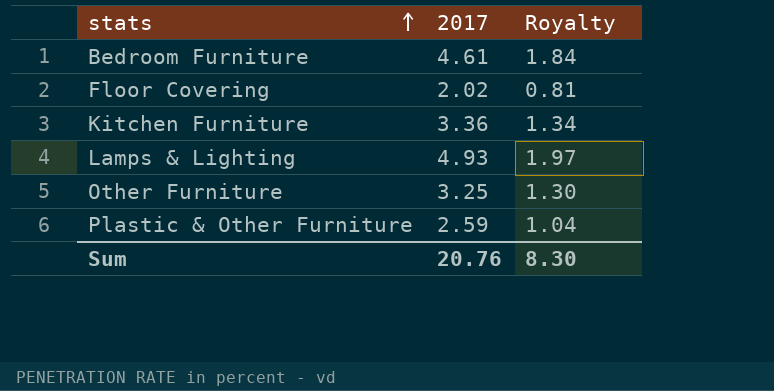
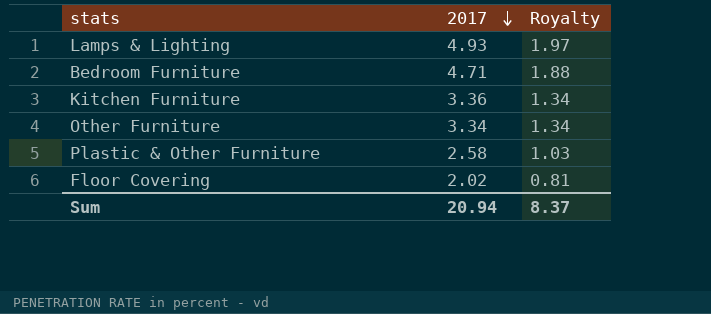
row order: stats ascending -> 2017 descending
Bedroom Furniture | 2017: 4.61 -> 4.71
Bedroom Furniture | Royalty: 1.84 -> 1.88
Other Furniture | 2017: 3.25 -> 3.34
Other Furniture | Royalty: 1.30 -> 1.34
Plastic & Other Furniture | 2017: 2.59 -> 2.58
Plastic & Other Furniture | Royalty: 1.04 -> 1.03
Sum | 2017: 20.76 -> 20.94
Sum | Royalty: 8.30 -> 8.37

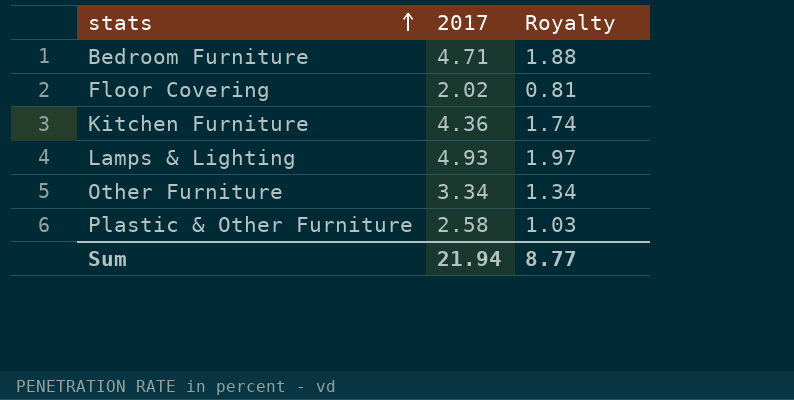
row order: 2017 descending -> stats ascending
Kitchen Furniture | 2017: 3.36 -> 4.36
Kitchen Furniture | Royalty: 1.34 -> 1.74
Sum | 2017: 20.94 -> 21.94
Sum | Royalty: 8.37 -> 8.77

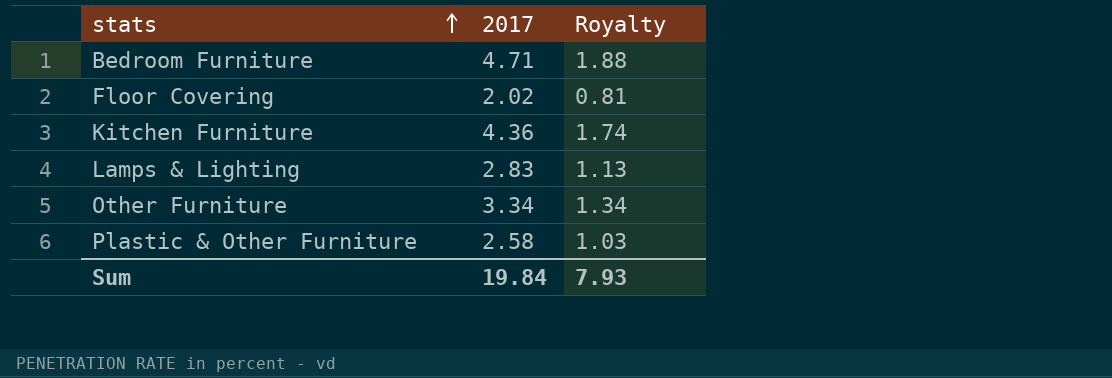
Lamps & Lighting | 2017: 4.93 -> 2.83
Lamps & Lighting | Royalty: 1.97 -> 1.13
Sum | 2017: 21.94 -> 19.84
Sum | Royalty: 8.77 -> 7.93

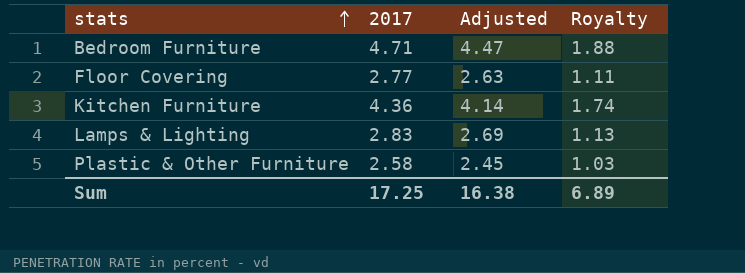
column Adjusted | formula: none -> [2017] * 0.95
row Other Furniture: 3.34 | 1.34 -> none
Floor Covering | 2017: 2.02 -> 2.77
Floor Covering | Royalty: 0.81 -> 1.11
Sum | 2017: 19.84 -> 17.25
Sum | Royalty: 7.93 -> 6.89

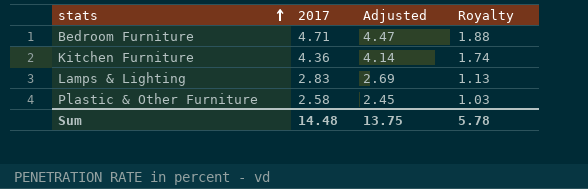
row Floor Covering: 2.77 | 2.63 | 1.11 -> none
Sum | 2017: 17.25 -> 14.48
Sum | Adjusted: 16.38 -> 13.75
Sum | Royalty: 6.89 -> 5.78

